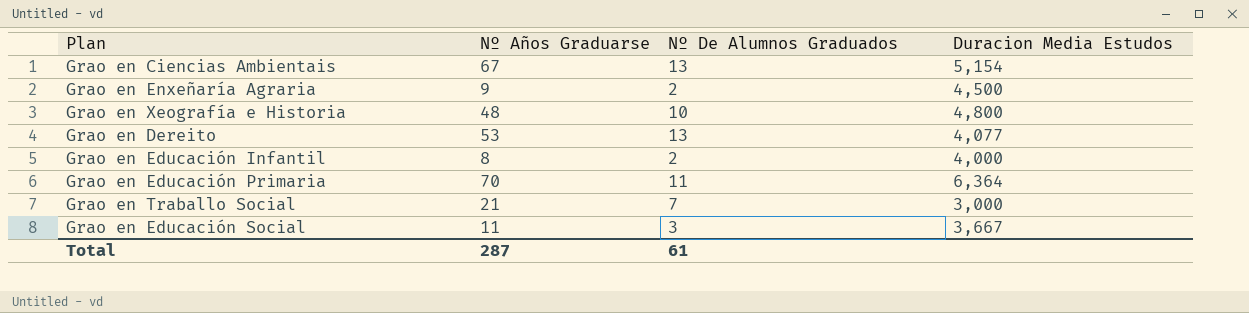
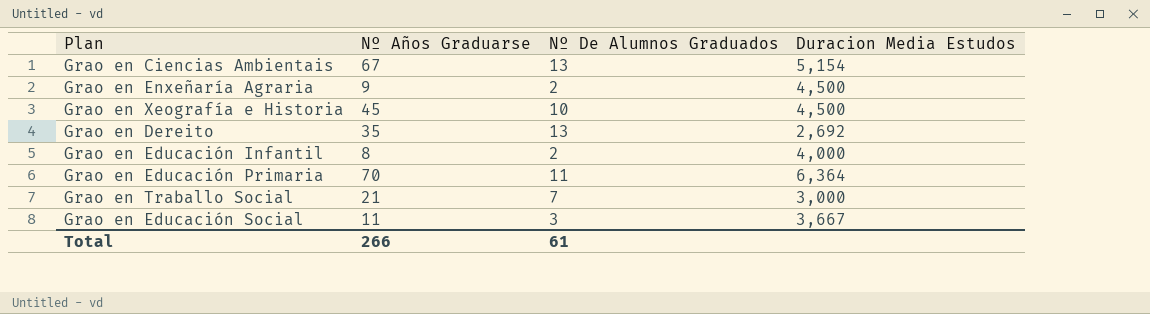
Grao en Xeografía e Historia | Nº Años Graduarse: 48 -> 45
Grao en Xeografía e Historia | Duracion Media Estudos: 4,800 -> 4,500
Grao en Dereito | Nº Años Graduarse: 53 -> 35
Grao en Dereito | Duracion Media Estudos: 4,077 -> 2,692
Total | Nº Años Graduarse: 287 -> 266

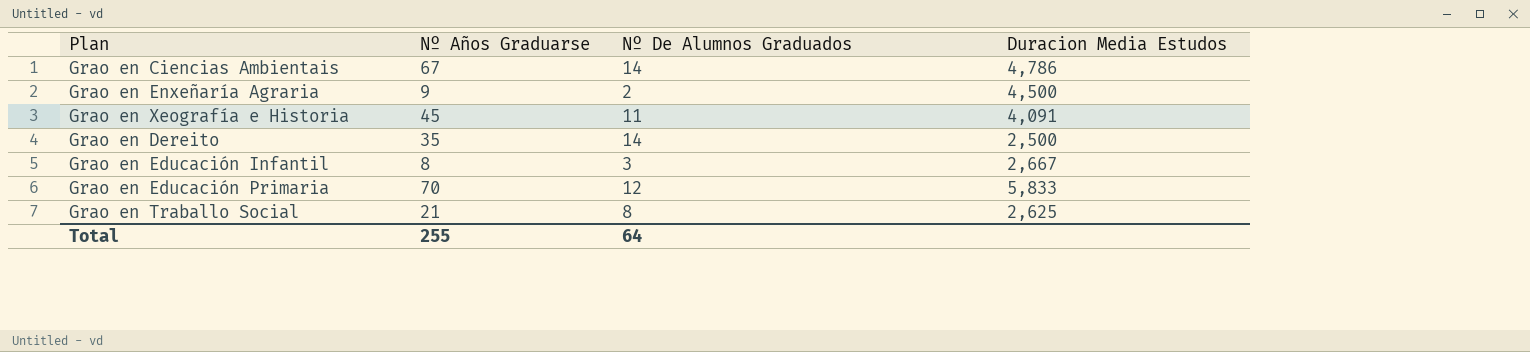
row Grao en Educación Social: 11 | 3 | 3,667 -> none
Grao en Ciencias Ambientais | Nº De Alumnos Graduados: 13 -> 14
Grao en Ciencias Ambientais | Duracion Media Estudos: 5,154 -> 4,786
Grao en Xeografía e Historia | Nº De Alumnos Graduados: 10 -> 11
Grao en Xeografía e Historia | Duracion Media Estudos: 4,500 -> 4,091
Grao en Dereito | Nº De Alumnos Graduados: 13 -> 14
Grao en Dereito | Duracion Media Estudos: 2,692 -> 2,500
Grao en Educación Infantil | Nº De Alumnos Graduados: 2 -> 3
Grao en Educación Infantil | Duracion Media Estudos: 4,000 -> 2,667
Grao en Educación Primaria | Nº De Alumnos Graduados: 11 -> 12
Grao en Educación Primaria | Duracion Media Estudos: 6,364 -> 5,833
Grao en Traballo Social | Nº De Alumnos Graduados: 7 -> 8
Grao en Traballo Social | Duracion Media Estudos: 3,000 -> 2,625
Total | Nº Años Graduarse: 266 -> 255
Total | Nº De Alumnos Graduados: 61 -> 64

